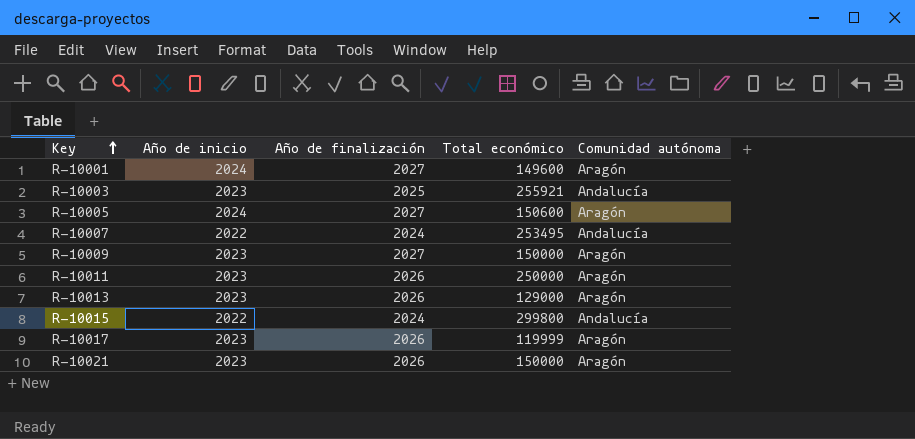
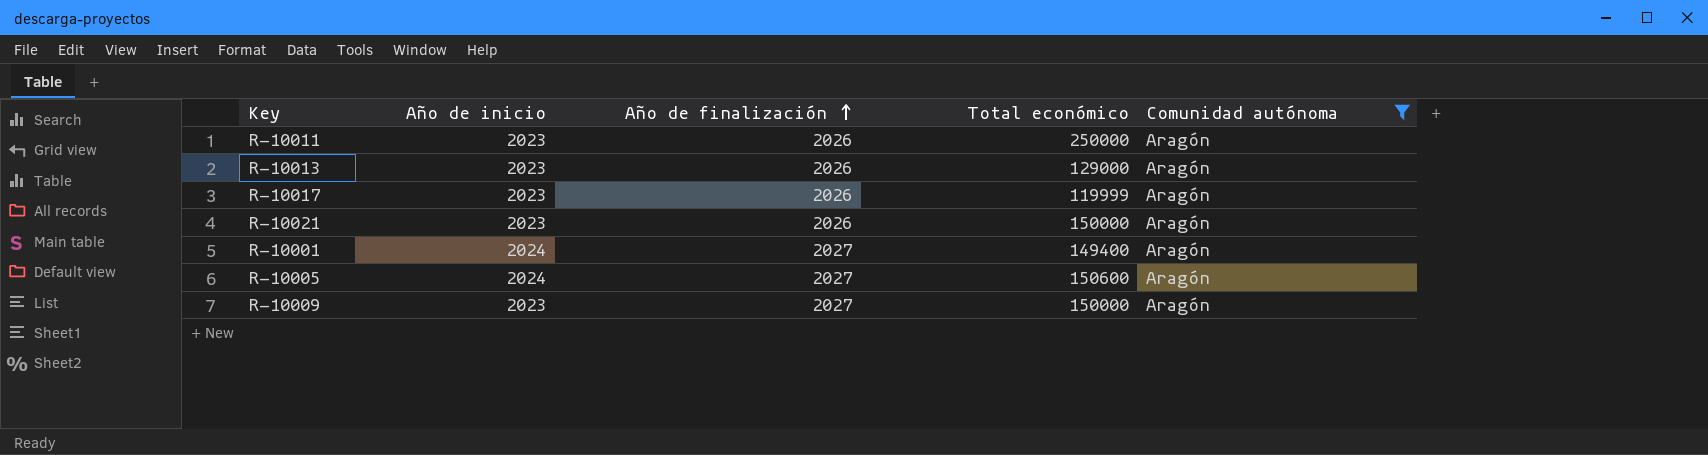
filter: none -> Comunidad autónoma = Aragón
row order: Key ascending -> Año de finalización ascending
R-10001 | Total económico: 149600 -> 149400

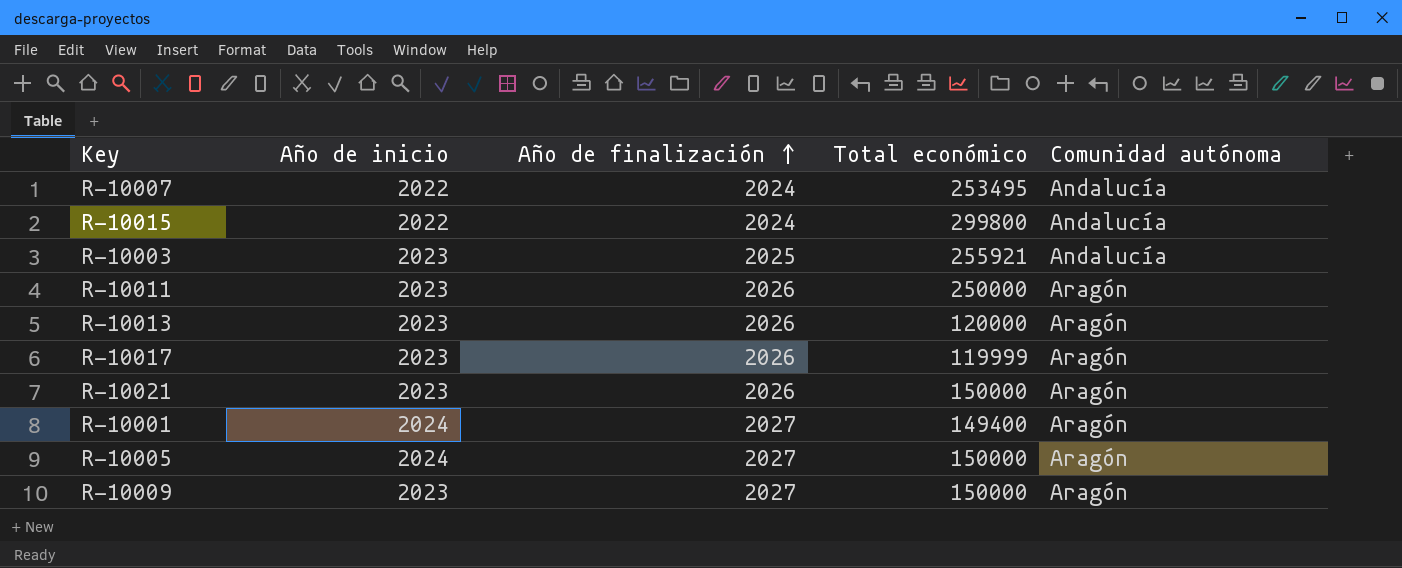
filter: Comunidad autónoma = Aragón -> none
R-10013 | Total económico: 129000 -> 120000
R-10005 | Total económico: 150600 -> 150000

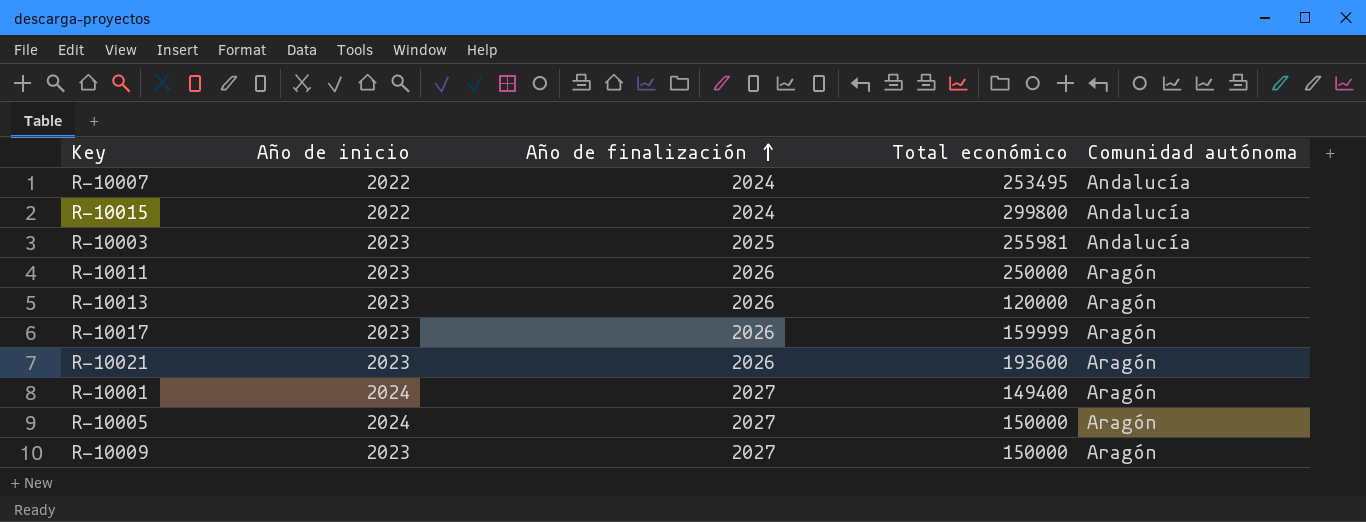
R-10003 | Total económico: 255921 -> 255981
R-10017 | Total económico: 119999 -> 159999
R-10021 | Total económico: 150000 -> 193600

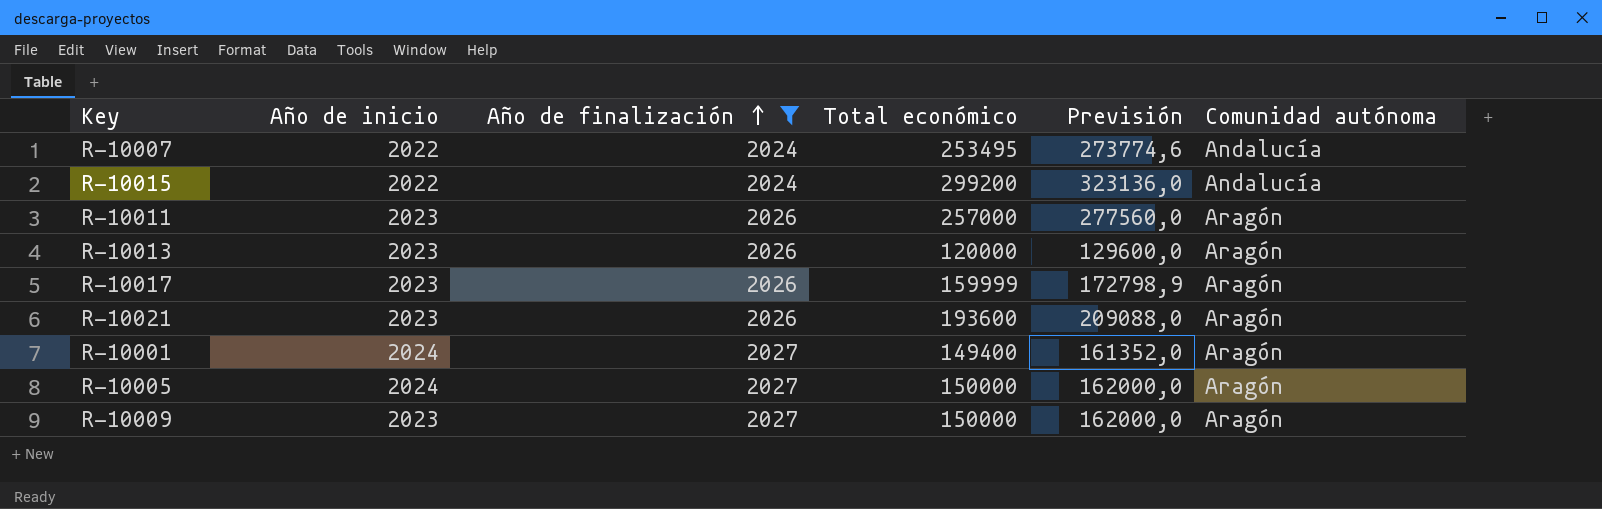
filter: none -> Año de finalización != 2025
column Previsión | formula: none -> [Total económico] * 1,08
R-10015 | Total económico: 299800 -> 299200
R-10011 | Total económico: 250000 -> 257000

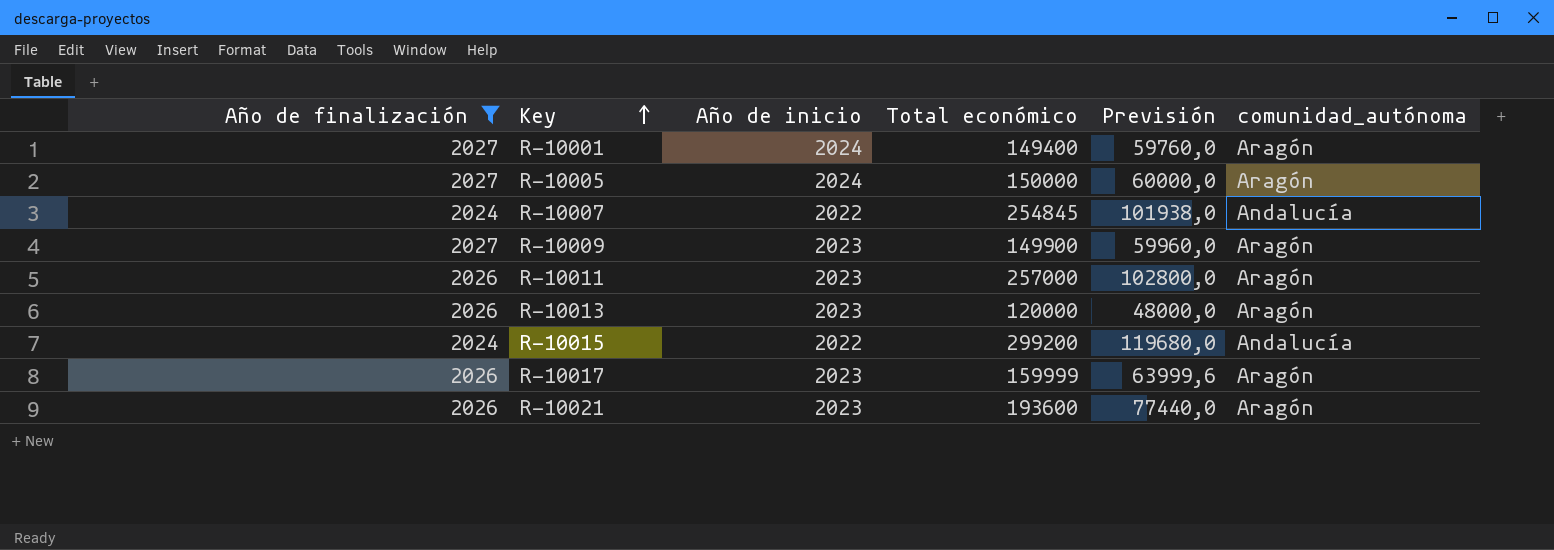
row order: Año de finalización ascending -> Key ascending
column Año de finalización | position: 3 -> 1
column Previsión | formula: [Total económico] * 1,08 -> [Total económico] * 0,4
column name: Comunidad autónoma -> comunidad_autónoma
R-10007 | Total económico: 253495 -> 254845
R-10009 | Total económico: 150000 -> 149900

